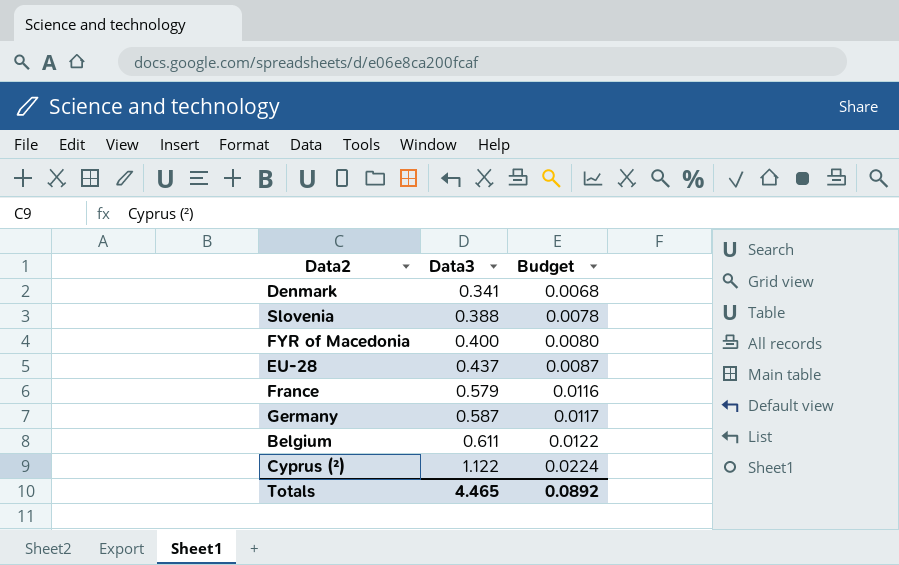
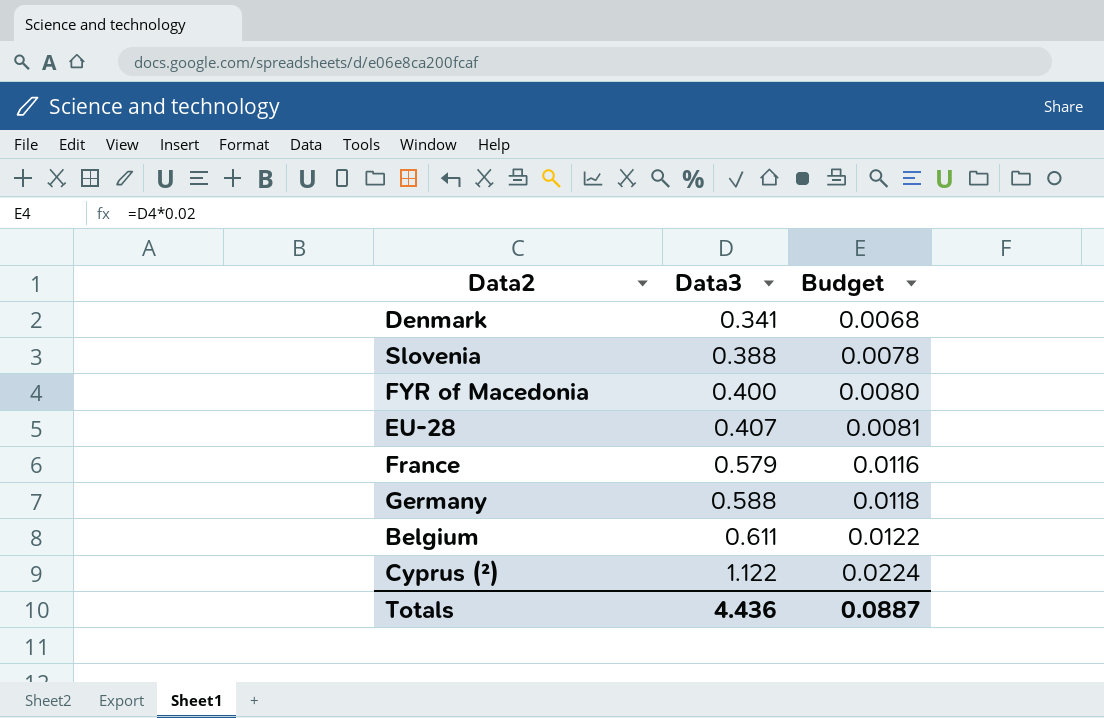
EU-28 | Data3: 0.437 -> 0.407
EU-28 | Budget: 0.0087 -> 0.0081
Germany | Data3: 0.587 -> 0.588
Germany | Budget: 0.0117 -> 0.0118
Totals | Data3: 4.465 -> 4.436
Totals | Budget: 0.0892 -> 0.0887

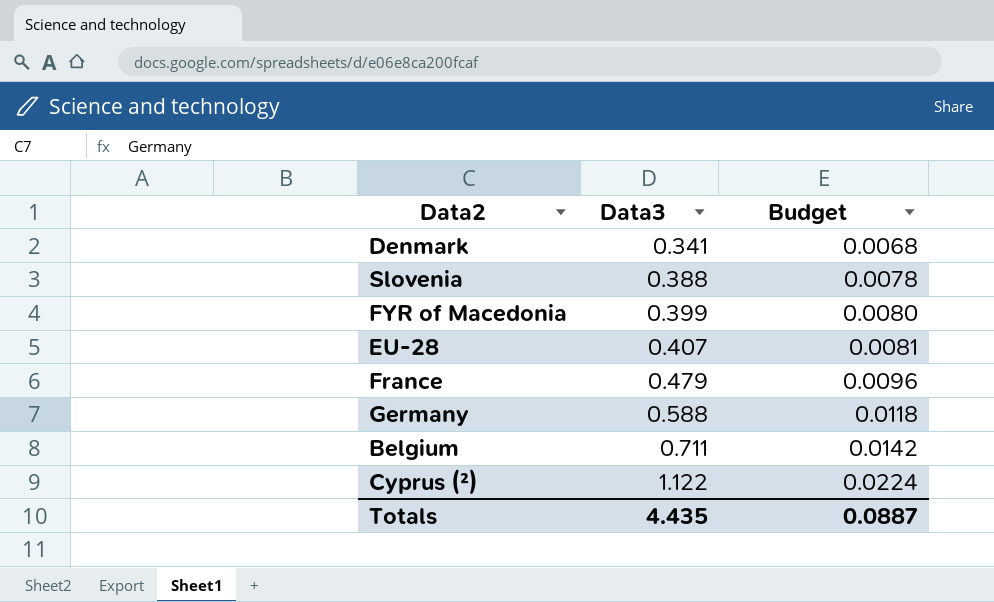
FYR of Macedonia | Data3: 0.400 -> 0.399
France | Data3: 0.579 -> 0.479
France | Budget: 0.0116 -> 0.0096
Belgium | Data3: 0.611 -> 0.711
Belgium | Budget: 0.0122 -> 0.0142
Totals | Data3: 4.436 -> 4.435

